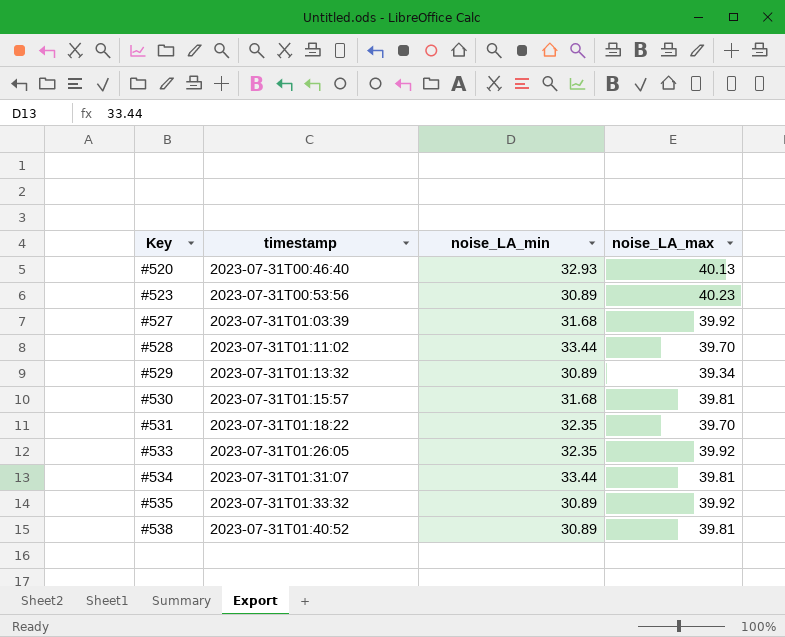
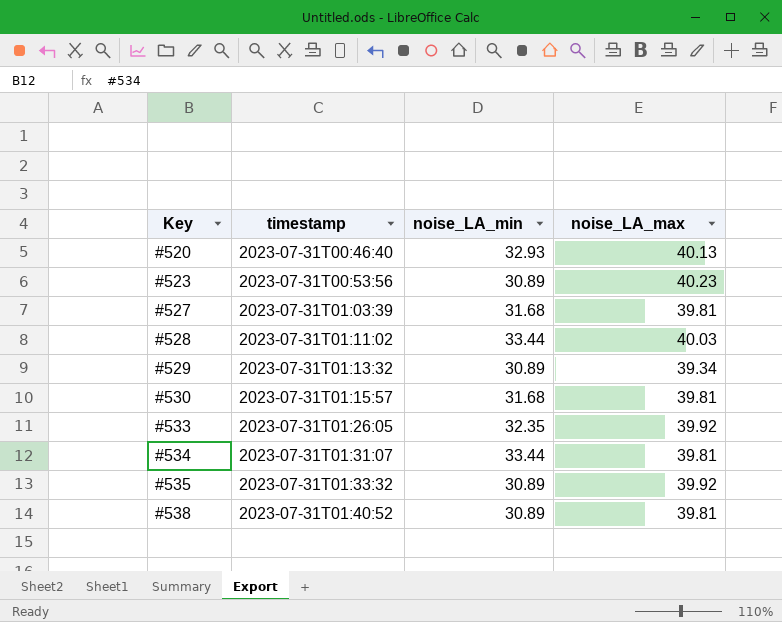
row #531: 2023-07-31T01:18:22 | 32.35 | 39.70 -> none
#527 | noise_LA_max: 39.92 -> 39.81
#528 | noise_LA_max: 39.70 -> 40.03

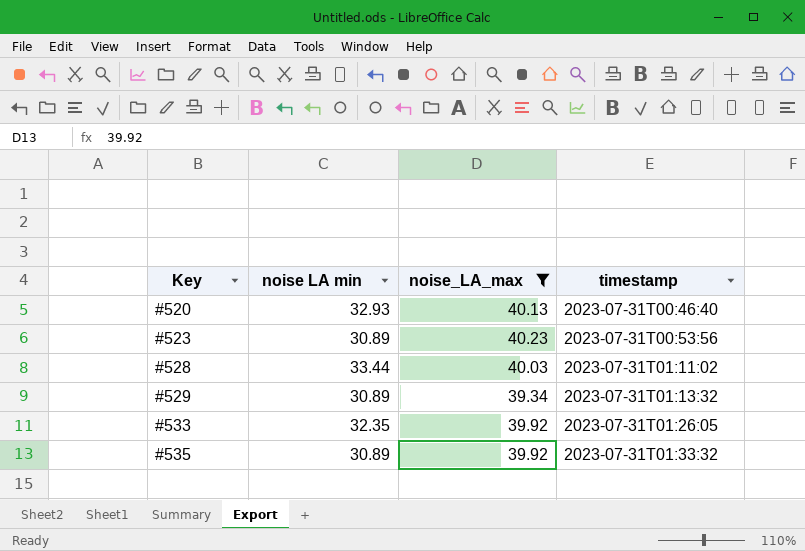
filter: none -> noise_LA_max != 39.81
column name: noise_LA_min -> noise LA min
column timestamp | position: 2 -> 4

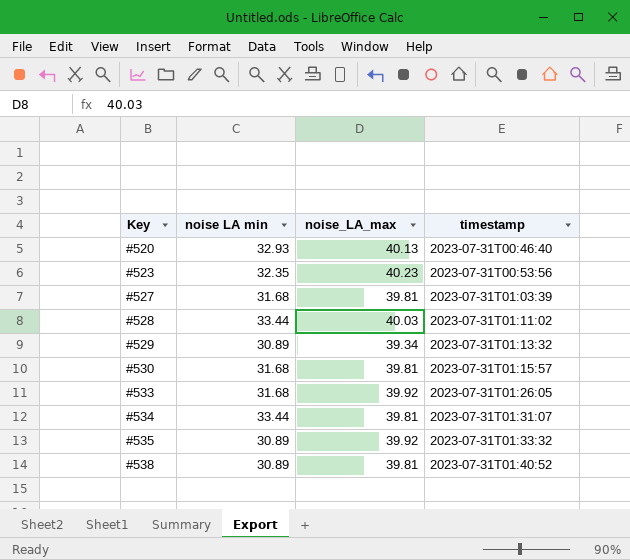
filter: noise_LA_max != 39.81 -> none
#523 | noise LA min: 30.89 -> 32.35
#533 | noise LA min: 32.35 -> 31.68

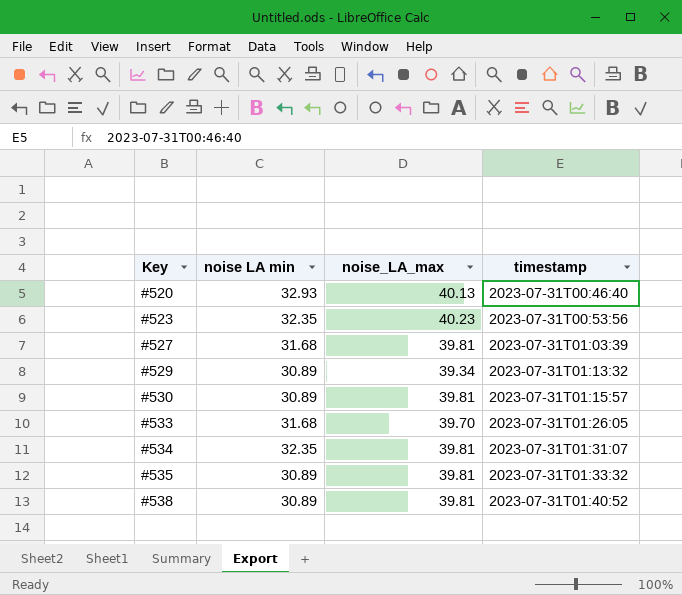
row #528: 33.44 | 40.03 | 2023-07-31T01:11:02 -> none
#530 | noise LA min: 31.68 -> 30.89
#533 | noise_LA_max: 39.92 -> 39.70
#534 | noise LA min: 33.44 -> 32.35
#535 | noise_LA_max: 39.92 -> 39.81

